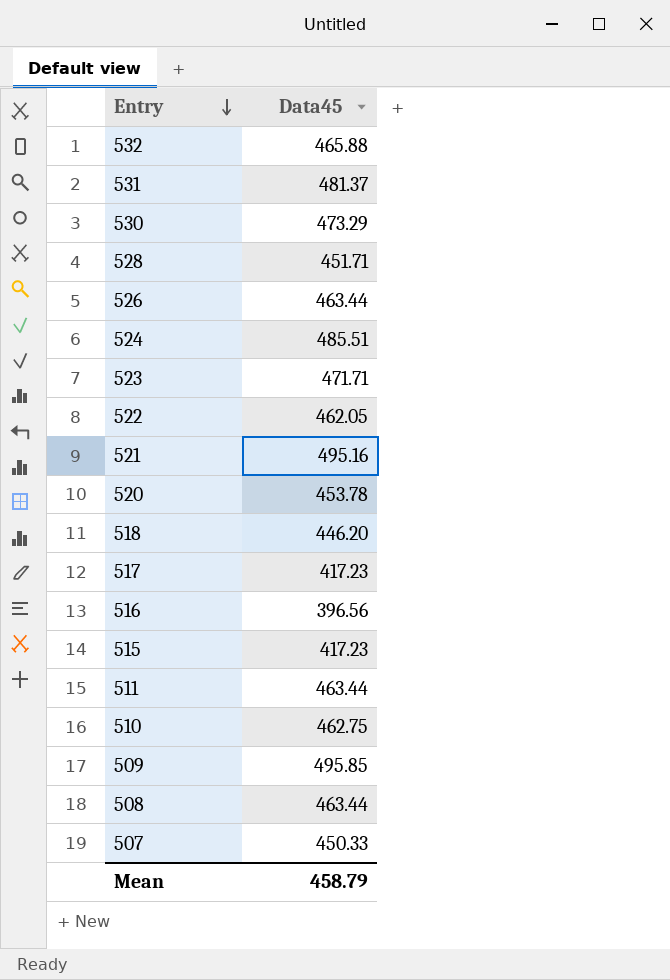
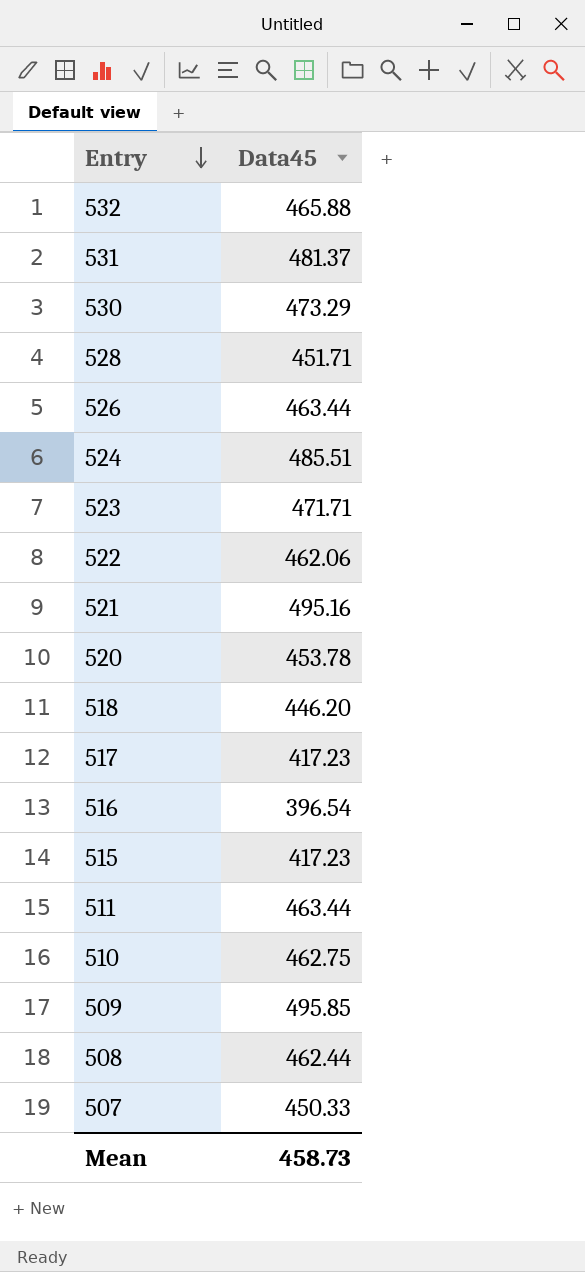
522 | Data45: 462.05 -> 462.06
516 | Data45: 396.56 -> 396.54
508 | Data45: 463.44 -> 462.44
Mean | Data45: 458.79 -> 458.73

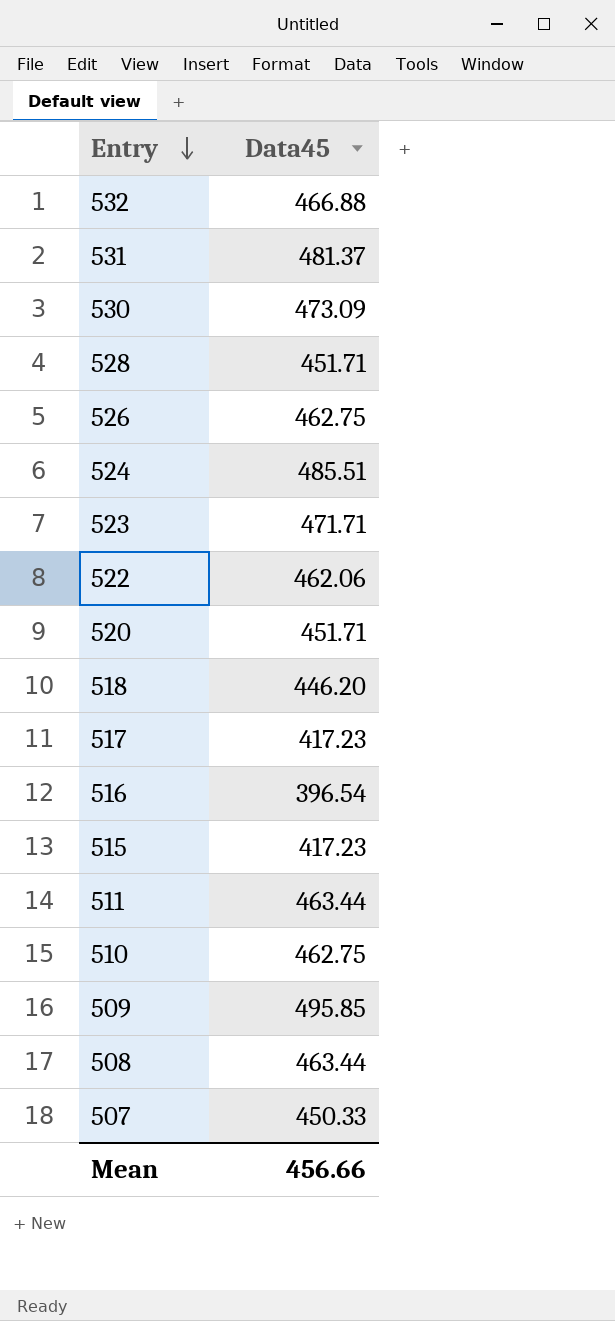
row 521: 495.16 -> none
532 | Data45: 465.88 -> 466.88
530 | Data45: 473.29 -> 473.09
526 | Data45: 463.44 -> 462.75
520 | Data45: 453.78 -> 451.71
508 | Data45: 462.44 -> 463.44
Mean | Data45: 458.73 -> 456.66

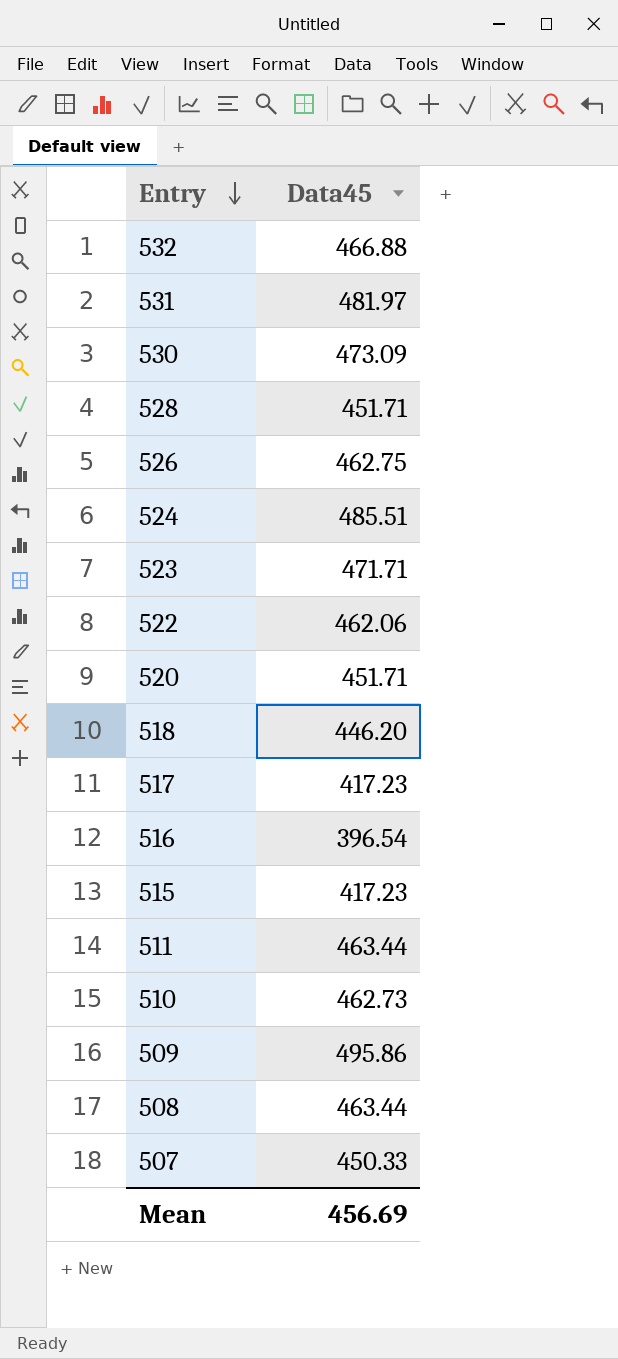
531 | Data45: 481.37 -> 481.97
510 | Data45: 462.75 -> 462.73
509 | Data45: 495.85 -> 495.86
Mean | Data45: 456.66 -> 456.69

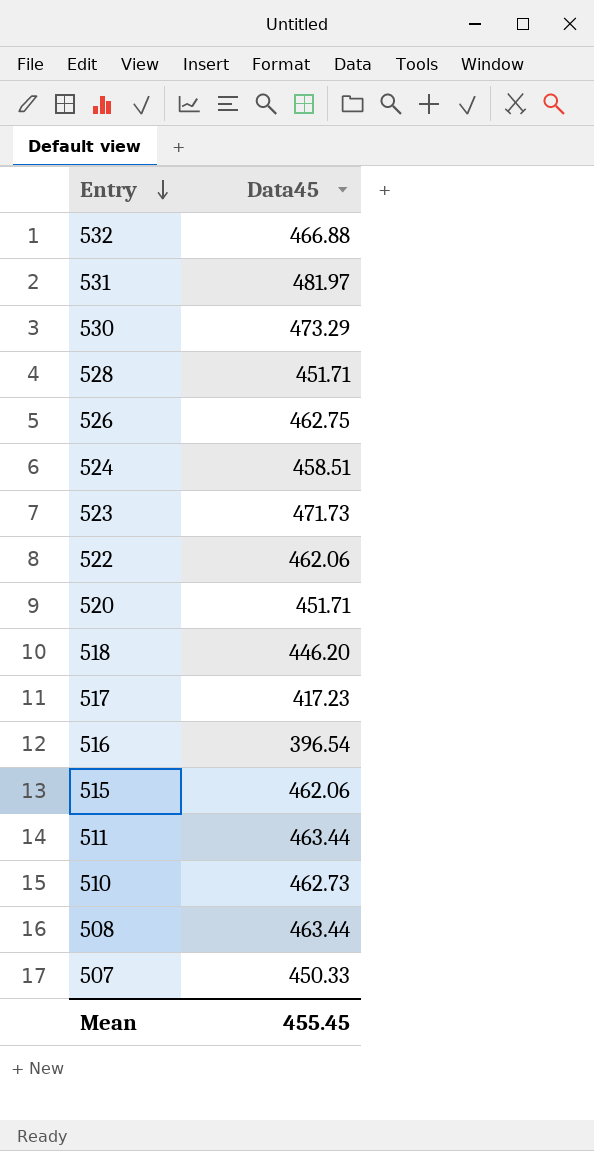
row 509: 495.86 -> none
530 | Data45: 473.09 -> 473.29
524 | Data45: 485.51 -> 458.51
523 | Data45: 471.71 -> 471.73
515 | Data45: 417.23 -> 462.06
Mean | Data45: 456.69 -> 455.45

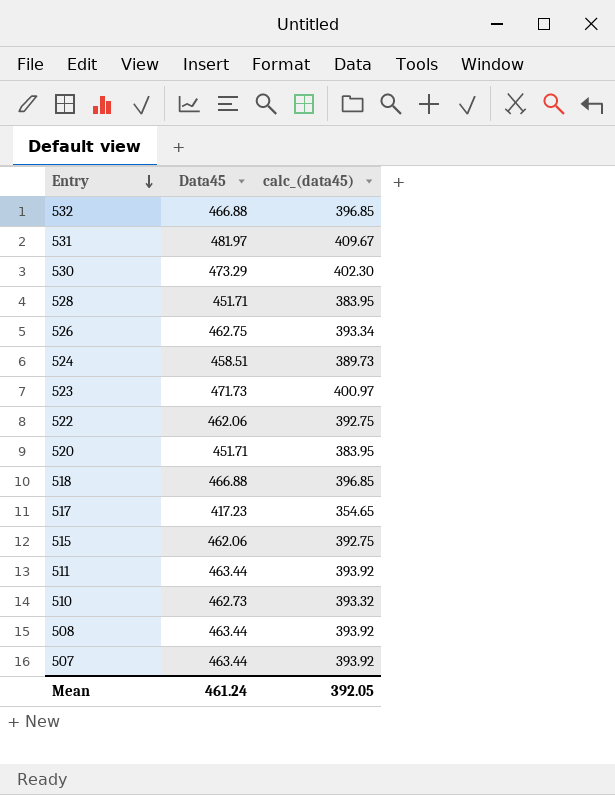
column calc_(data45) | formula: none -> [Data45] * 0.85
row 516: 396.54 -> none
518 | Data45: 446.20 -> 466.88
507 | Data45: 450.33 -> 463.44
Mean | Data45: 455.45 -> 461.24

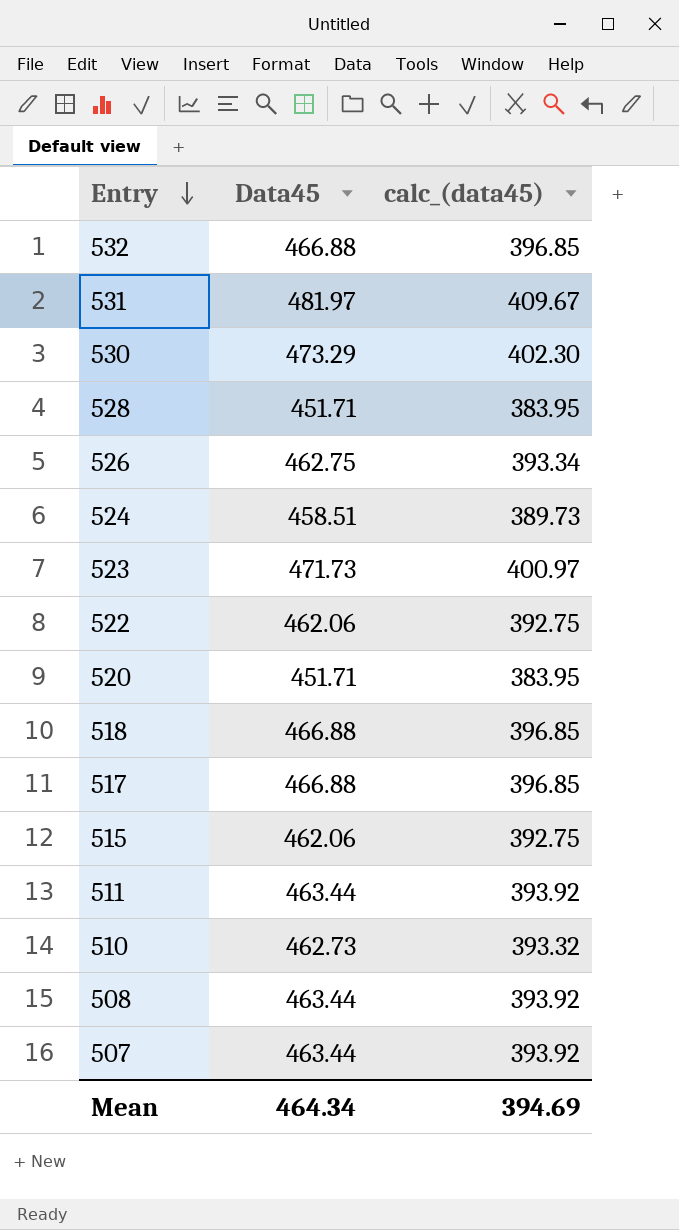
517 | Data45: 417.23 -> 466.88
517 | calc_(data45): 354.65 -> 396.85
Mean | Data45: 461.24 -> 464.34
Mean | calc_(data45): 392.05 -> 394.69

